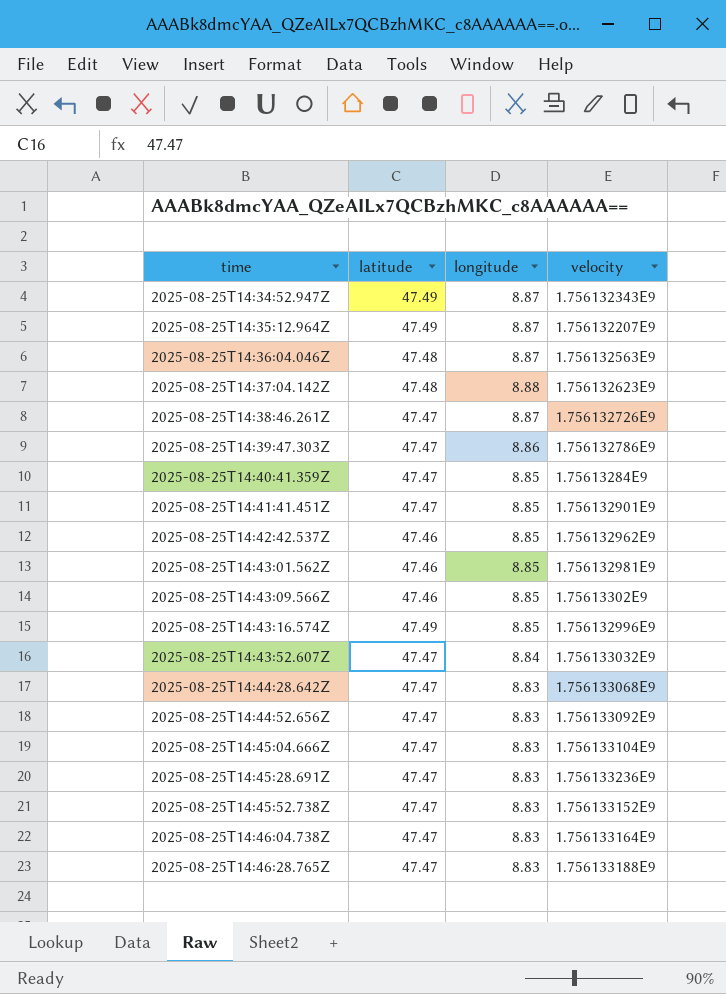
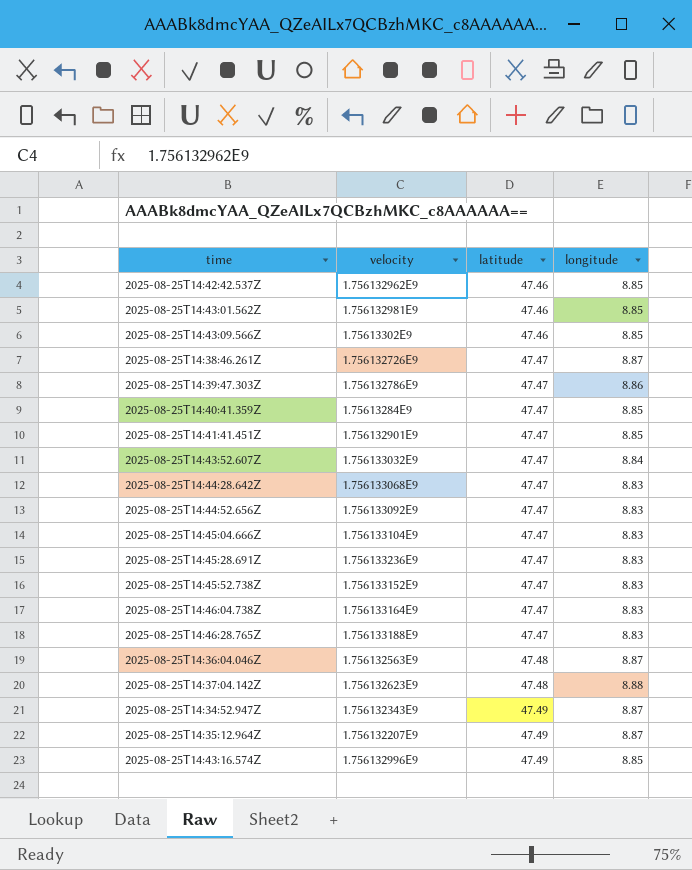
row order: time ascending -> latitude ascending
column velocity | position: 4 -> 2

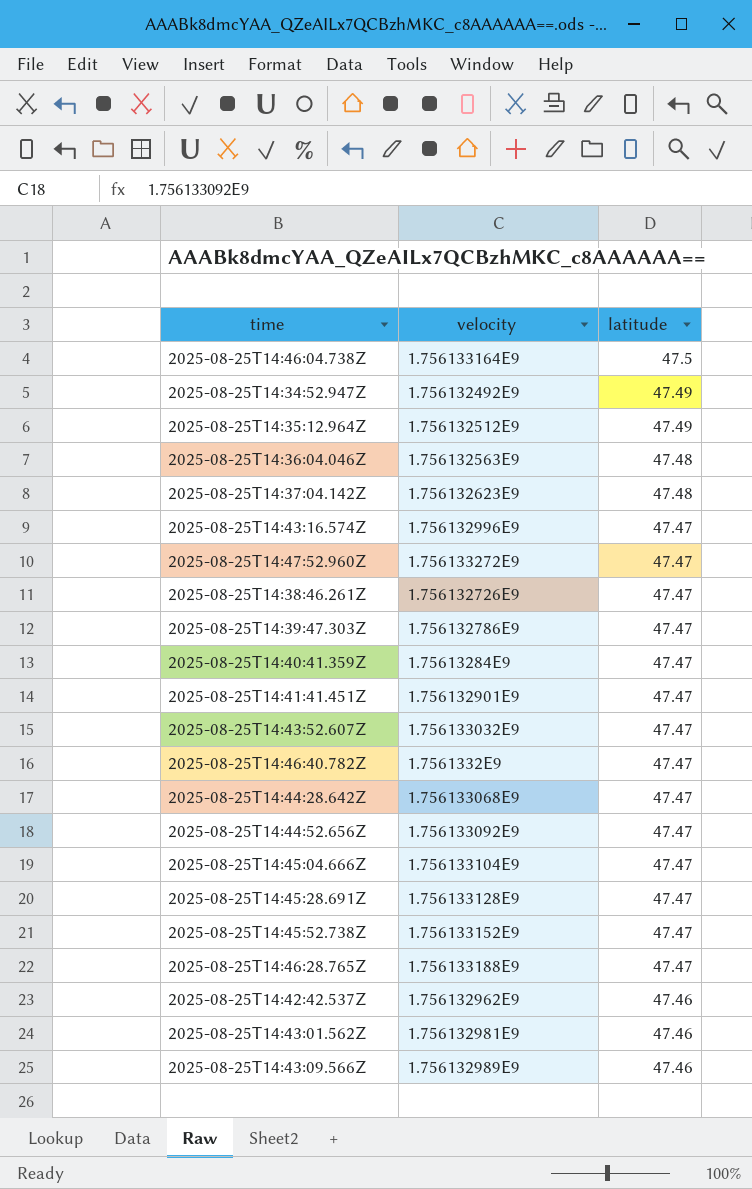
row order: latitude ascending -> latitude descending
column longitude | position: 4 -> none
2025-08-25T14:46:04.738Z | latitude: 47.47 -> 47.5
2025-08-25T14:34:52.947Z | velocity: 1.756132343E9 -> 1.756132492E9
2025-08-25T14:35:12.964Z | velocity: 1.756132207E9 -> 1.756132512E9
2025-08-25T14:43:16.574Z | latitude: 47.49 -> 47.47
row 2025-08-25T14:47:52.960Z: none -> 1.756133272E9 | 47.47
row 2025-08-25T14:46:40.782Z: none -> 1.7561332E9 | 47.47
2025-08-25T14:45:28.691Z | velocity: 1.756133236E9 -> 1.756133128E9
2025-08-25T14:43:09.566Z | velocity: 1.75613302E9 -> 1.756132989E9

